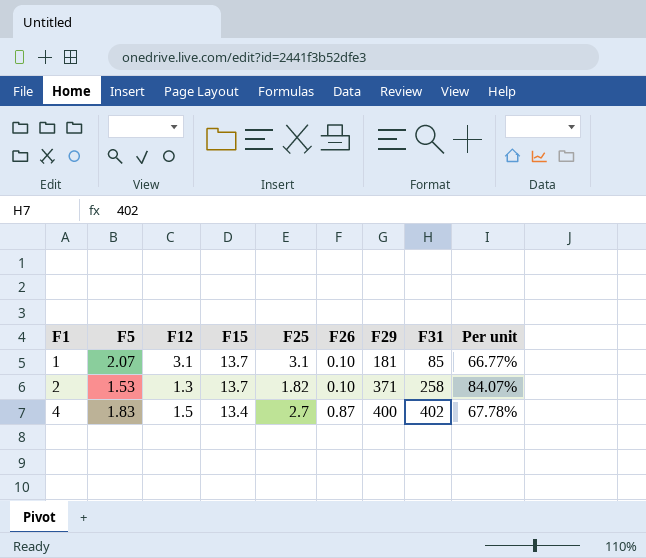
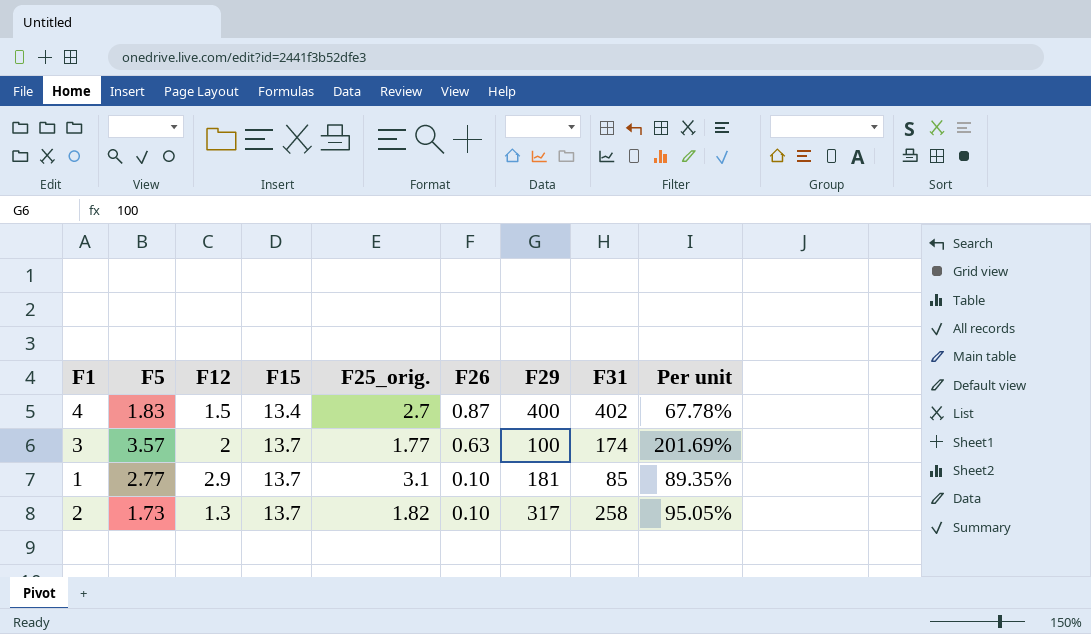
row order: F1 ascending -> F15 ascending
column name: F25 -> F25_orig.
row 3: none -> 3.57 | 2 | 13.7 | 1.77 | 0.63 | 100 | 174 | 201.69%
1 | F5: 2.07 -> 2.77
1 | F12: 3.1 -> 2.9
1 | Per unit: 66.77% -> 89.35%
2 | F5: 1.53 -> 1.73
2 | F29: 371 -> 317
2 | Per unit: 84.07% -> 95.05%

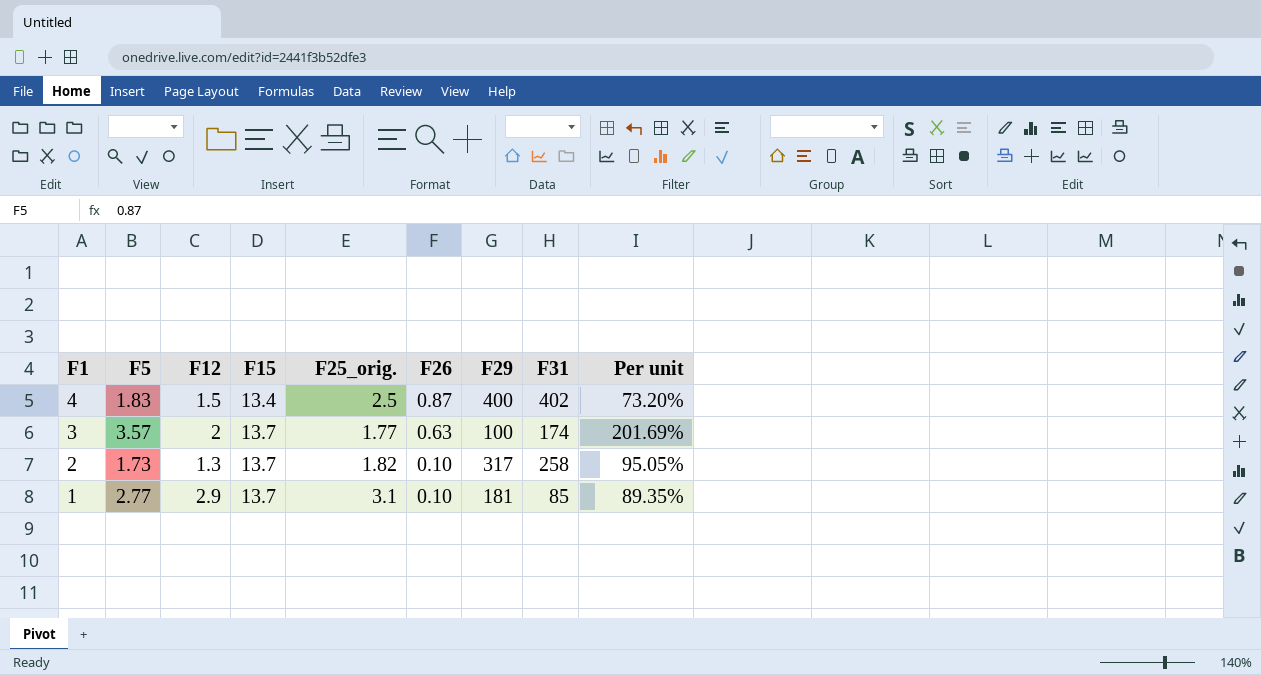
row order: F15 ascending -> F1 descending
4 | F25_orig.: 2.7 -> 2.5
4 | Per unit: 67.78% -> 73.20%

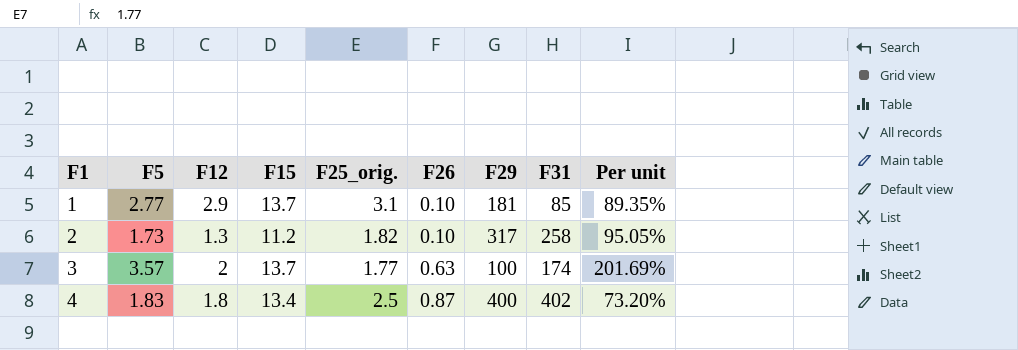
row order: F1 descending -> F1 ascending
2 | F15: 13.7 -> 11.2
4 | F12: 1.5 -> 1.8

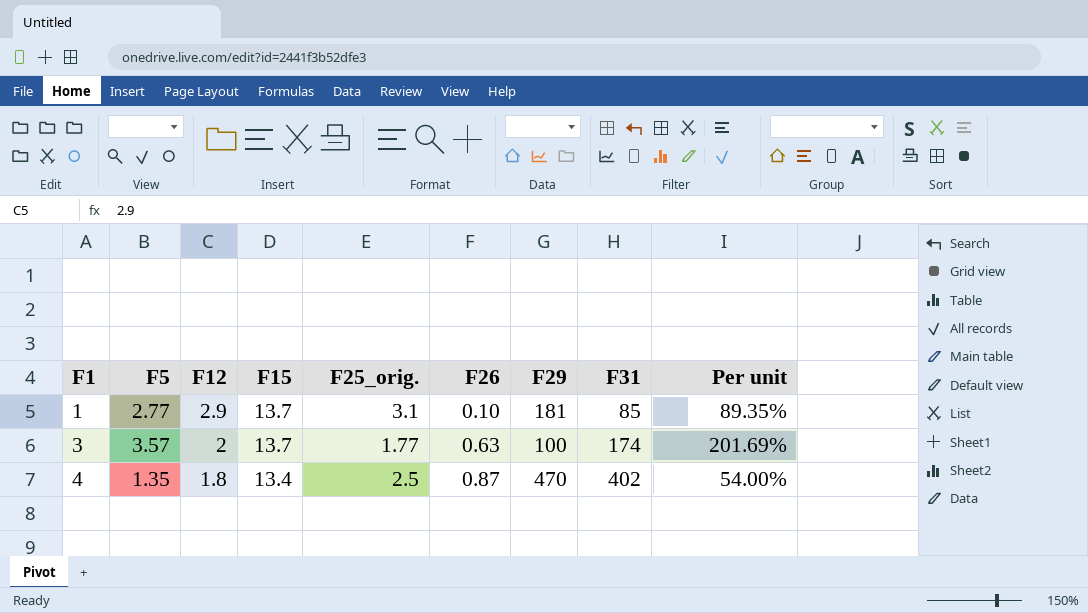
row 2: 1.73 | 1.3 | 11.2 | 1.82 | 0.10 | 317 | 258 | 95.05% -> none
4 | F5: 1.83 -> 1.35
4 | F29: 400 -> 470
4 | Per unit: 73.20% -> 54.00%

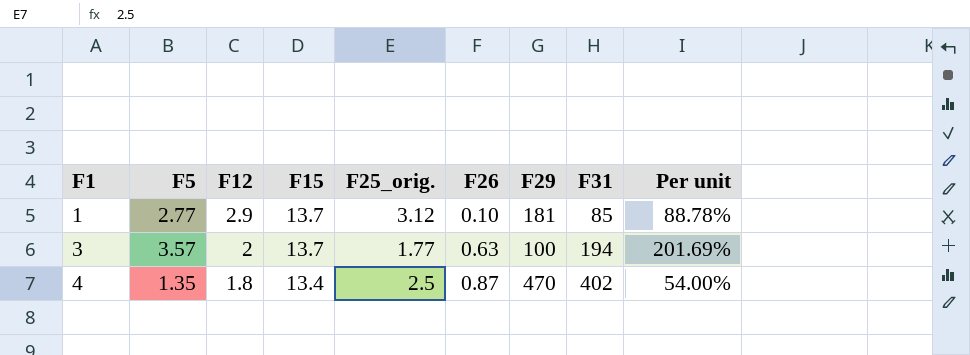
1 | F25_orig.: 3.1 -> 3.12
1 | Per unit: 89.35% -> 88.78%
3 | F31: 174 -> 194

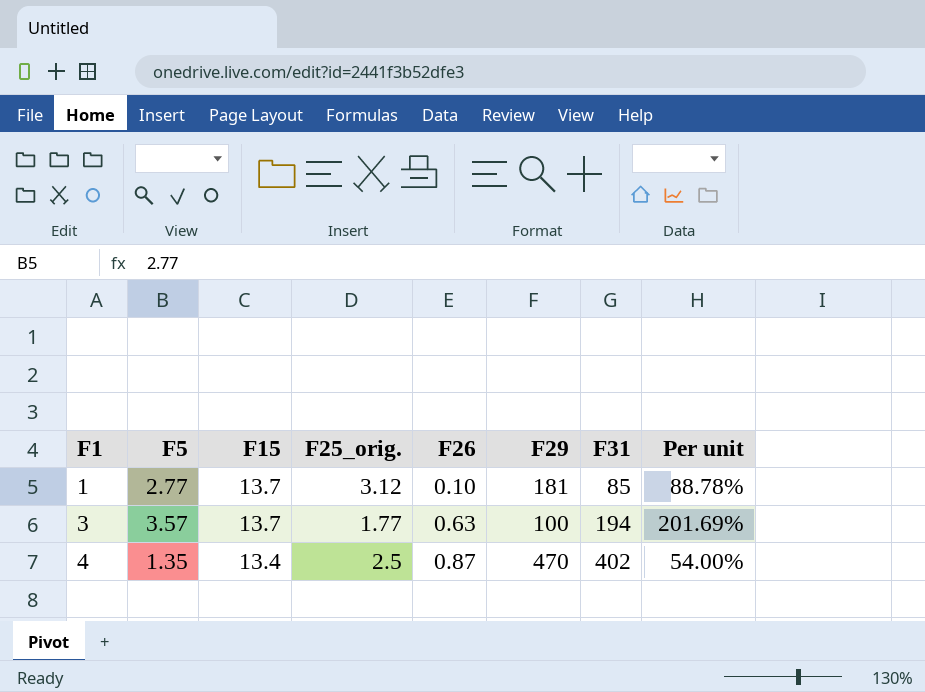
column F12 | position: 3 -> none

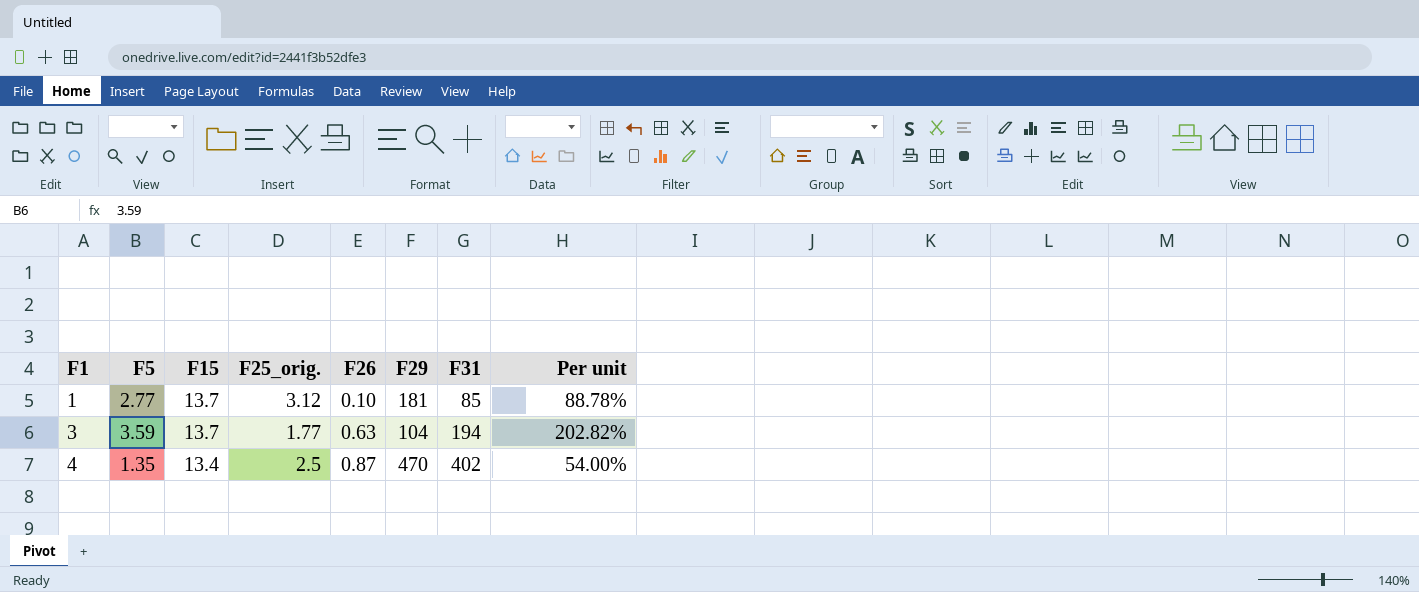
3 | F5: 3.57 -> 3.59
3 | F29: 100 -> 104
3 | Per unit: 201.69% -> 202.82%

